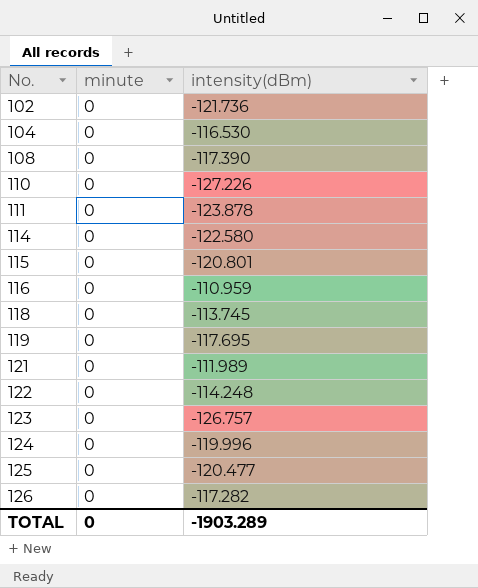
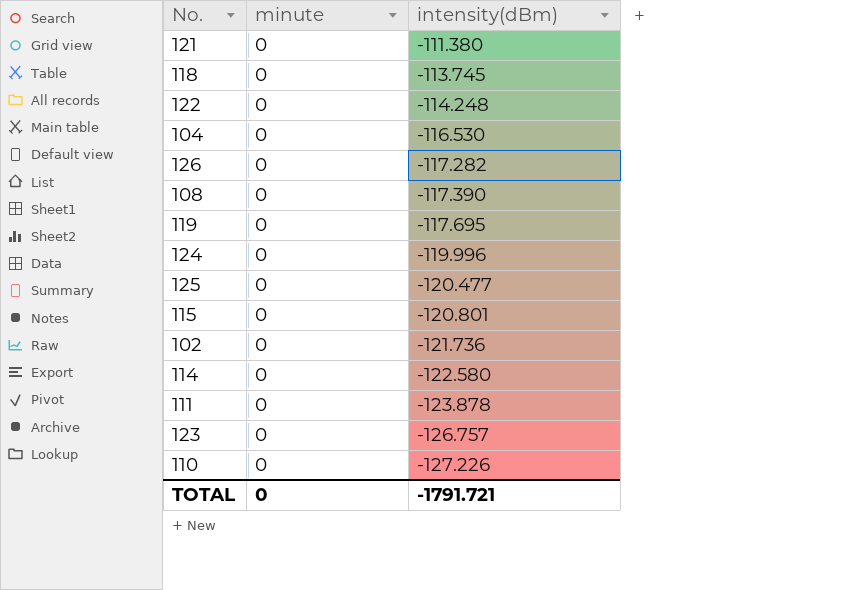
row order: No. ascending -> intensity(dBm) descending
row 116: 0 | -110.959 -> none
121 | intensity(dBm): -111.989 -> -111.380
TOTAL | intensity(dBm): -1903.289 -> -1791.721

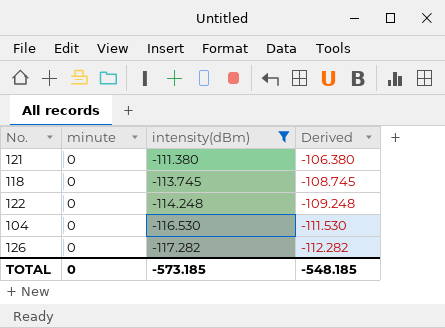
filter: none -> intensity(dBm) >= -117.282
column Derived | formula: none -> [intensity(dBm)] + 5
TOTAL | intensity(dBm): -1791.721 -> -573.185

